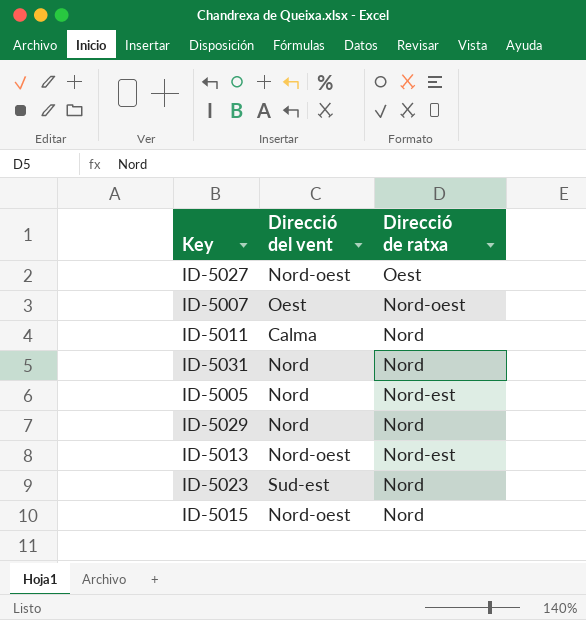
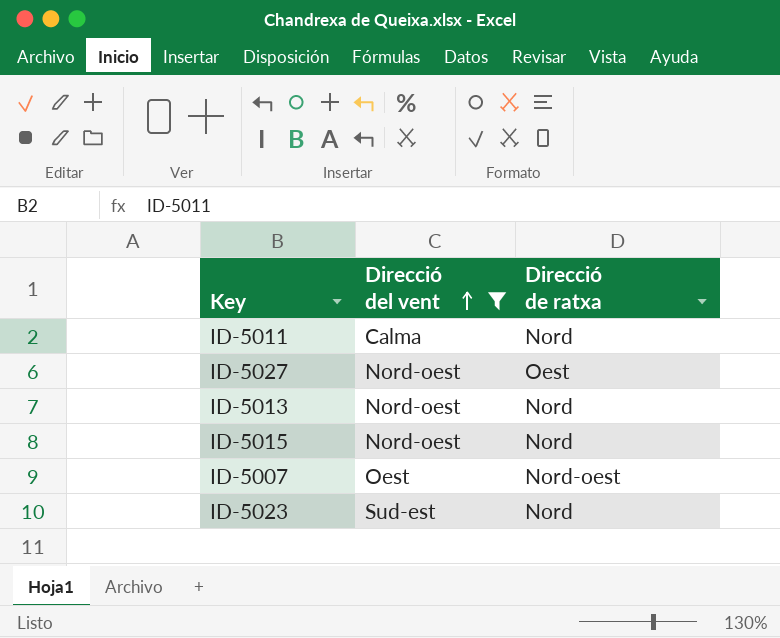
filter: none -> Direcció del vent != Nord
row order: none -> Direcció del vent ascending
ID-5013 | Direcció de ratxa: Nord-est -> Nord

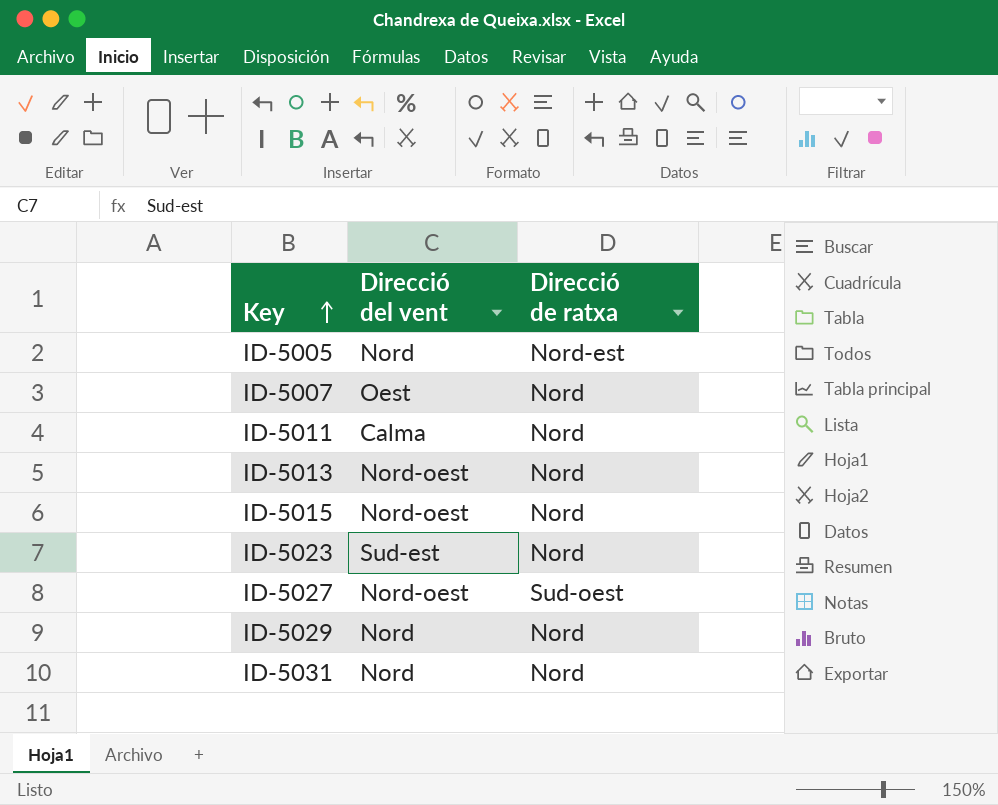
filter: Direcció del vent != Nord -> none
row order: Direcció del vent ascending -> Key ascending
ID-5007 | Direcció de ratxa: Nord-oest -> Nord
ID-5027 | Direcció de ratxa: Oest -> Sud-oest

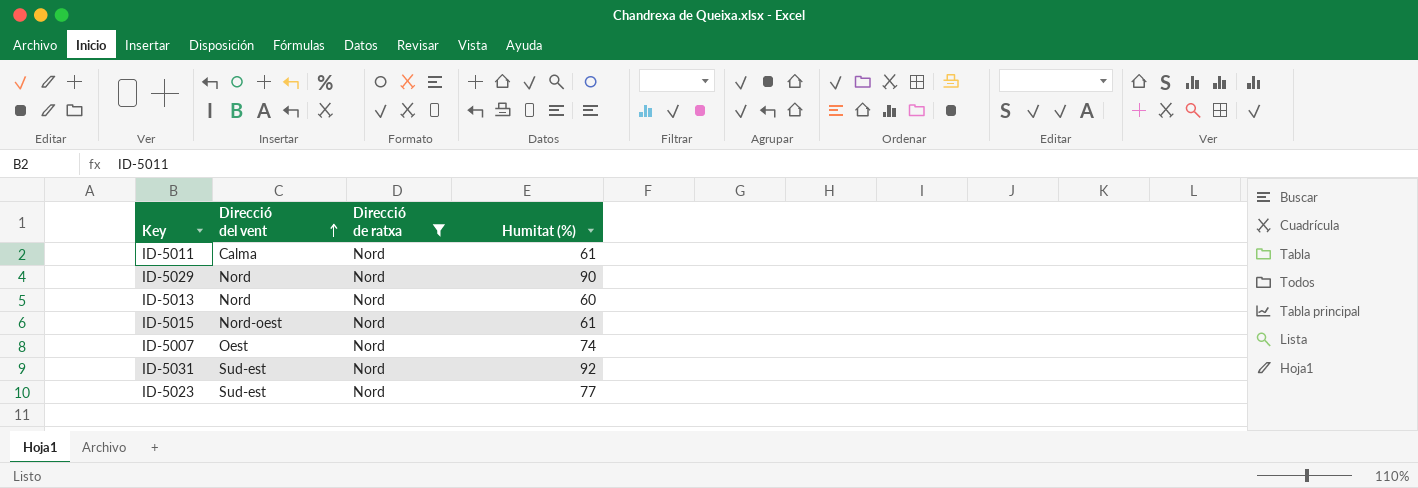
filter: none -> Direcció de ratxa = Nord
row order: Key ascending -> Direcció del vent ascending
column Humitat (%) | position: none -> 4
ID-5013 | Direcció del vent: Nord-oest -> Nord
ID-5031 | Direcció del vent: Nord -> Sud-est

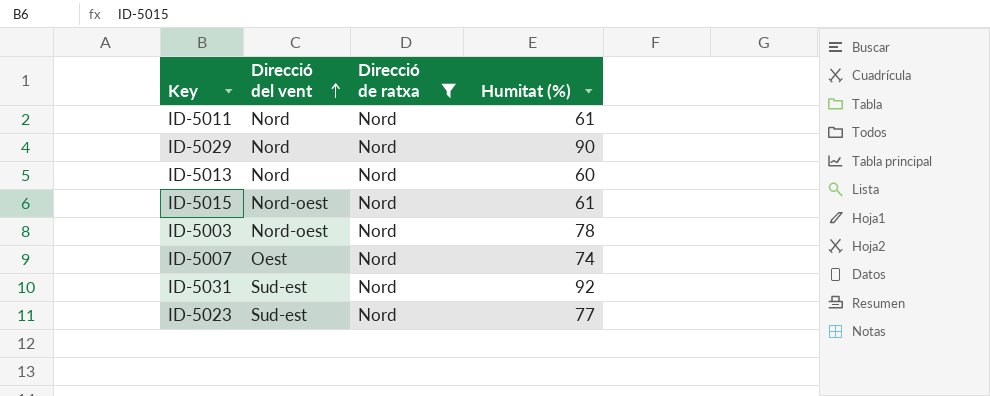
ID-5011 | Direcció del vent: Calma -> Nord
row ID-5003: none -> Nord-oest | Nord | 78

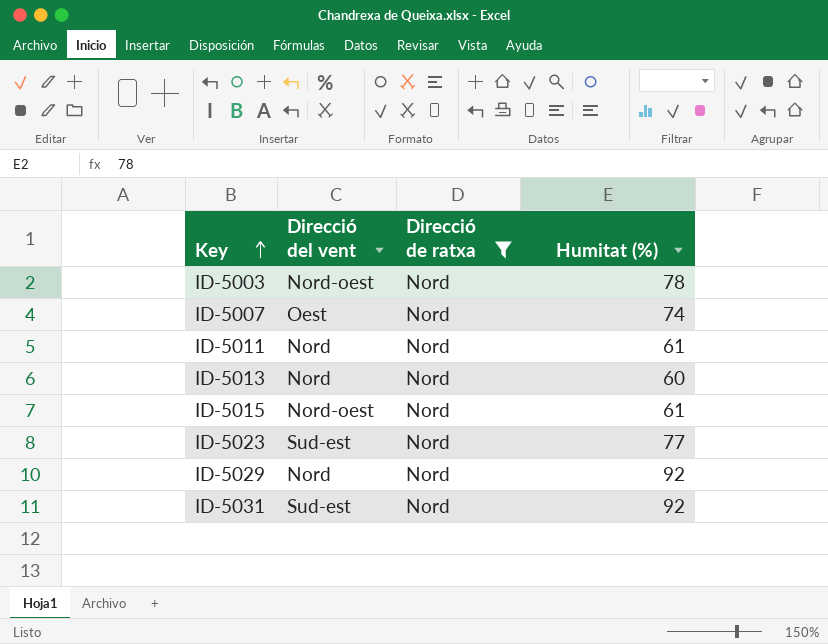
row order: Direcció del vent ascending -> Key ascending
ID-5029 | Humitat (%): 90 -> 92

